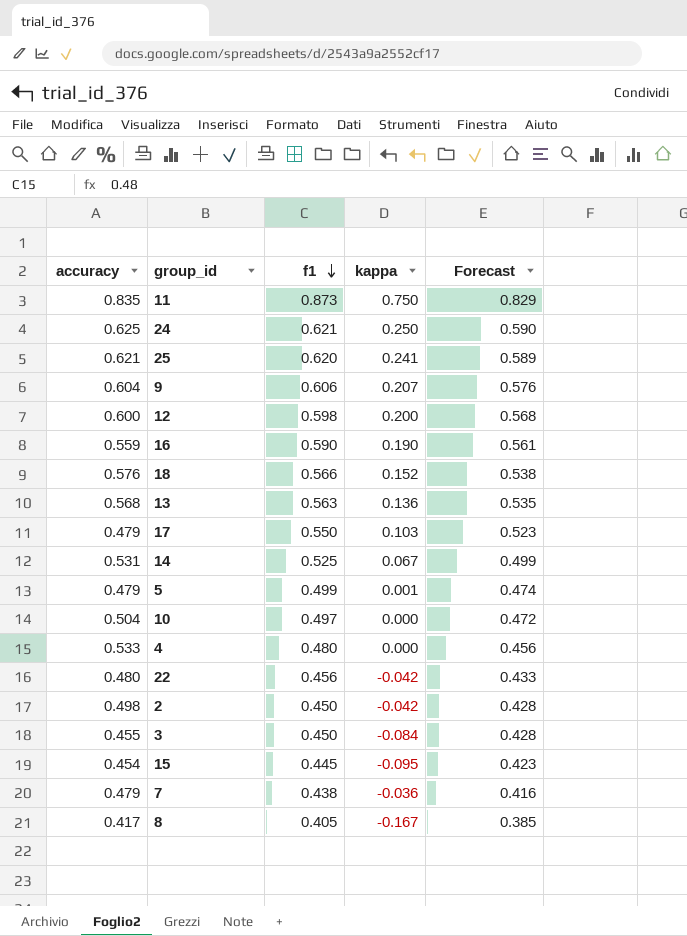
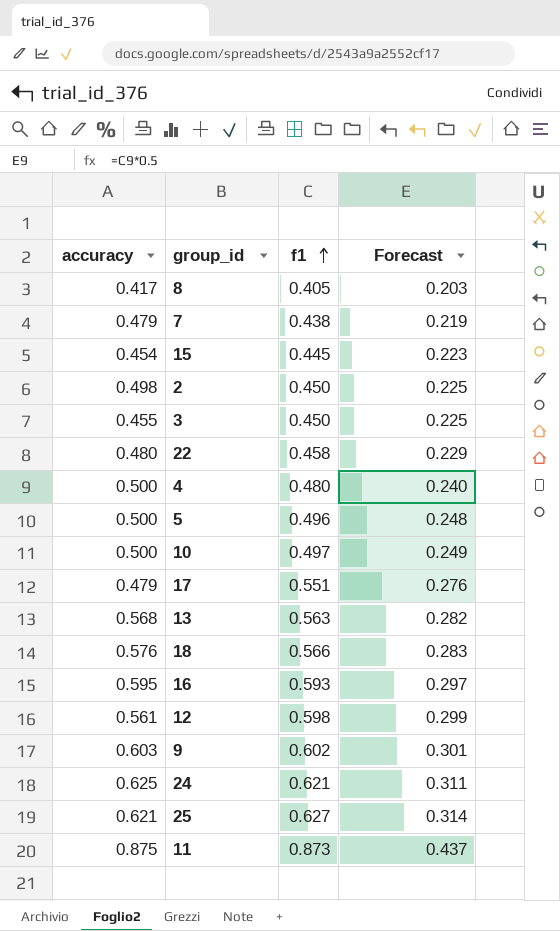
row order: f1 descending -> f1 ascending
column kappa | position: 4 -> none
column Forecast | formula: [f1] * 0.95 -> [f1] * 0.5
row 14: 0.531 | 0.525 | 0.067 | 0.499 -> none
22 | f1: 0.456 -> 0.458
4 | accuracy: 0.533 -> 0.500
5 | accuracy: 0.479 -> 0.500
5 | f1: 0.499 -> 0.496
10 | accuracy: 0.504 -> 0.500
17 | f1: 0.550 -> 0.551
16 | accuracy: 0.559 -> 0.595
16 | f1: 0.590 -> 0.593
12 | accuracy: 0.600 -> 0.561
9 | accuracy: 0.604 -> 0.603
9 | f1: 0.606 -> 0.602
25 | f1: 0.620 -> 0.627
11 | accuracy: 0.835 -> 0.875

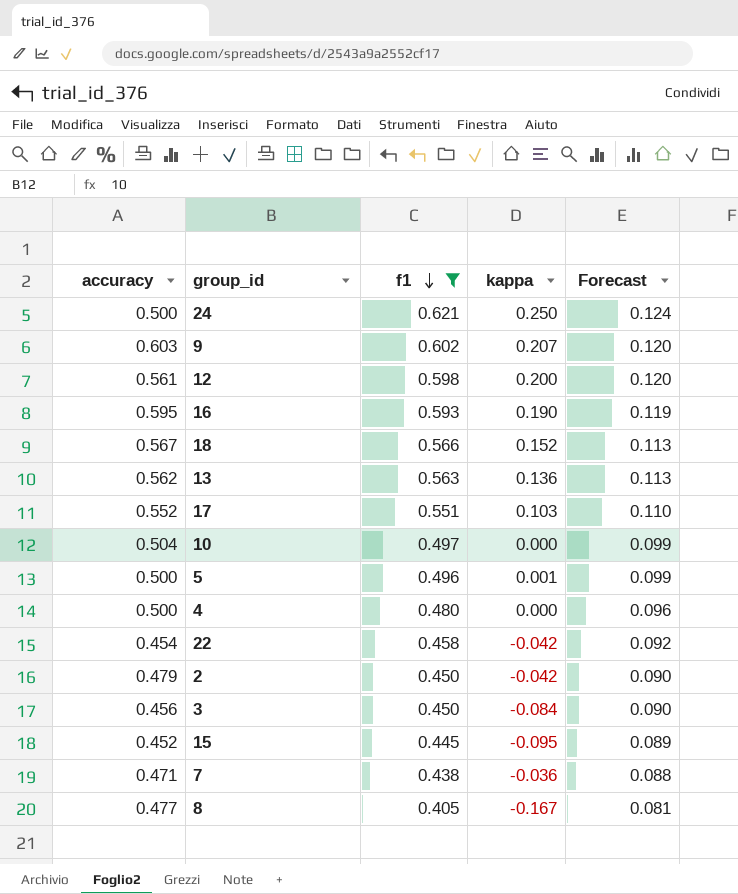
filter: none -> f1 <= 0.621
row order: f1 ascending -> f1 descending
column kappa | position: none -> 4
column Forecast | formula: [f1] * 0.5 -> [f1] * 0.2
24 | accuracy: 0.625 -> 0.500
18 | accuracy: 0.576 -> 0.567
13 | accuracy: 0.568 -> 0.562
17 | accuracy: 0.479 -> 0.552
10 | accuracy: 0.500 -> 0.504
22 | accuracy: 0.480 -> 0.454
2 | accuracy: 0.498 -> 0.479
3 | accuracy: 0.455 -> 0.456
15 | accuracy: 0.454 -> 0.452
7 | accuracy: 0.479 -> 0.471
8 | accuracy: 0.417 -> 0.477

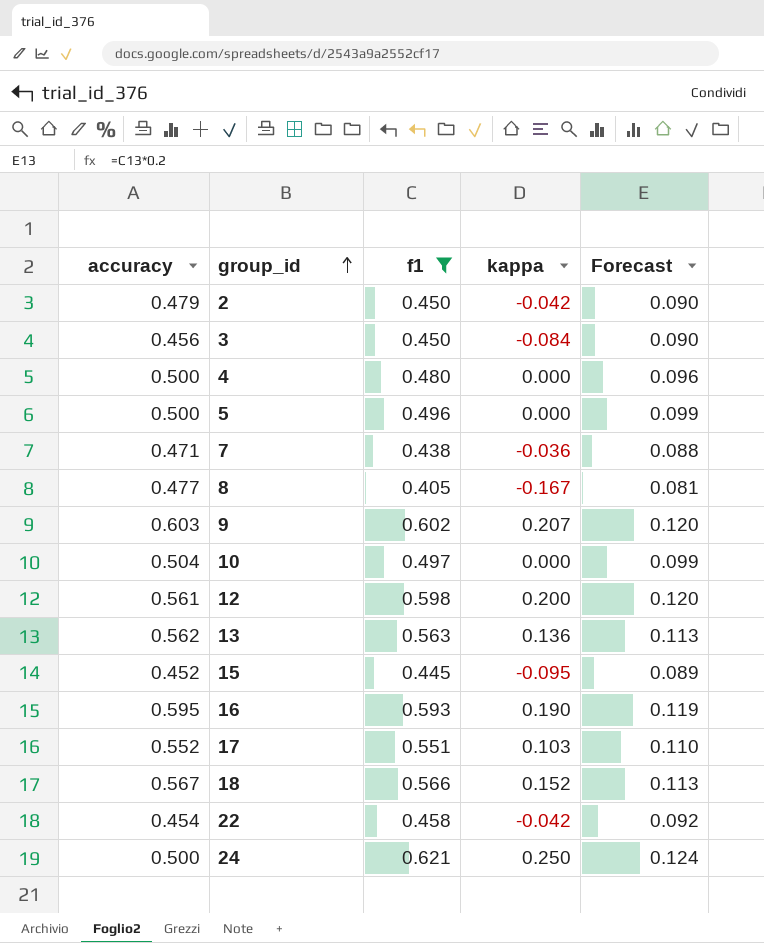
row order: f1 descending -> group_id ascending
5 | kappa: 0.001 -> 0.000

